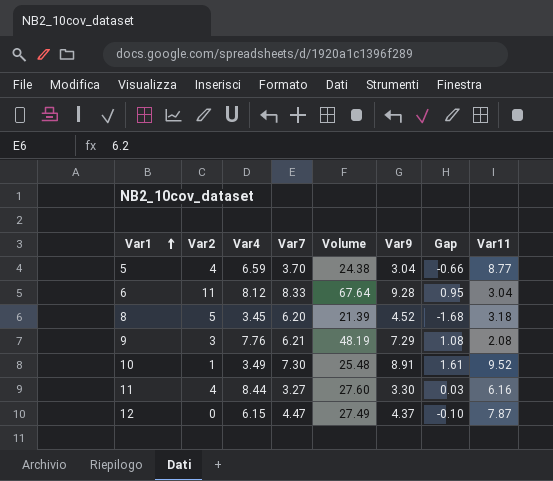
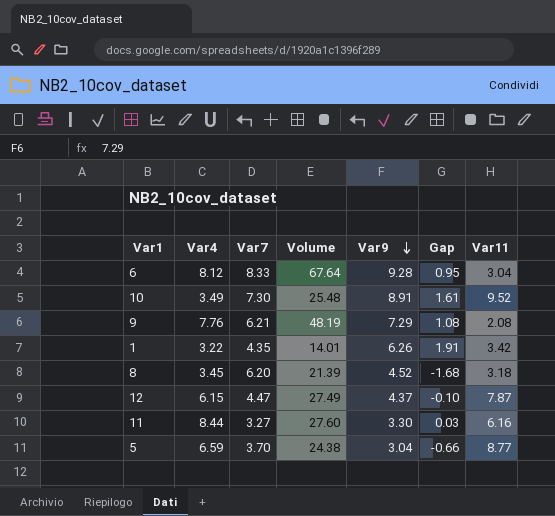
row order: Var1 ascending -> Var9 descending
column Var2 | position: 2 -> none
row 1: none -> 3.22 | 4.35 | 14.01 | 6.26 | 1.91 | 3.42

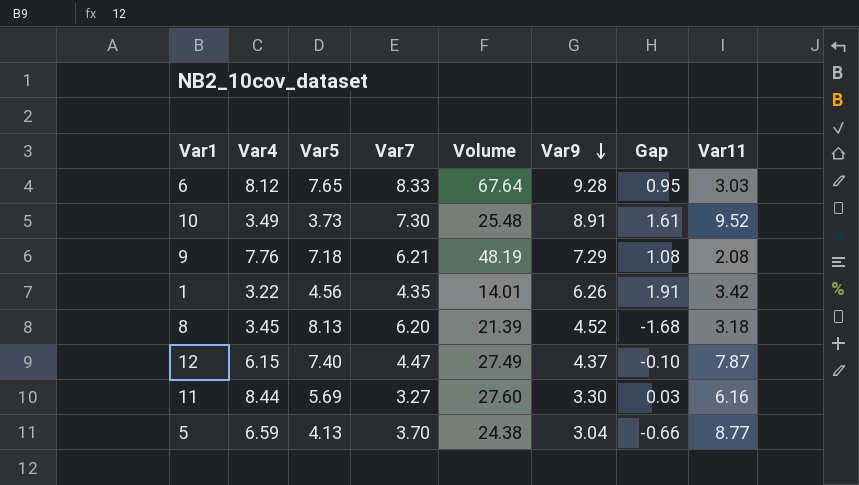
column Var5 | position: none -> 3
6 | Var11: 3.04 -> 3.03

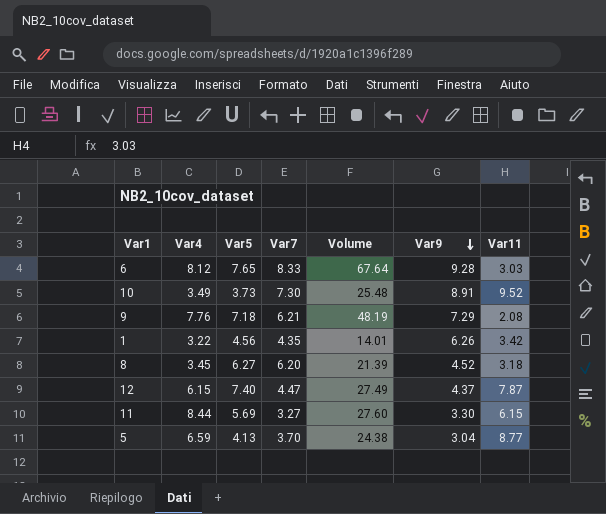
column Gap | formula: [Var9] - [Var7] -> none
8 | Var5: 8.13 -> 6.27
11 | Var11: 6.16 -> 6.15

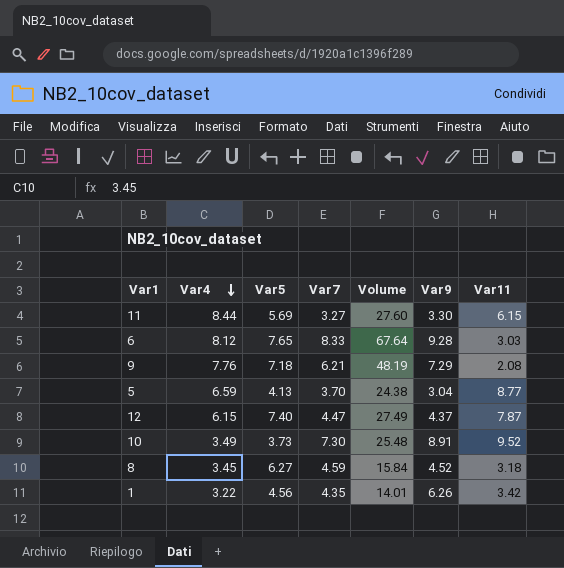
row order: Var9 descending -> Var4 descending
8 | Var7: 6.20 -> 4.59
8 | Volume: 21.39 -> 15.84

